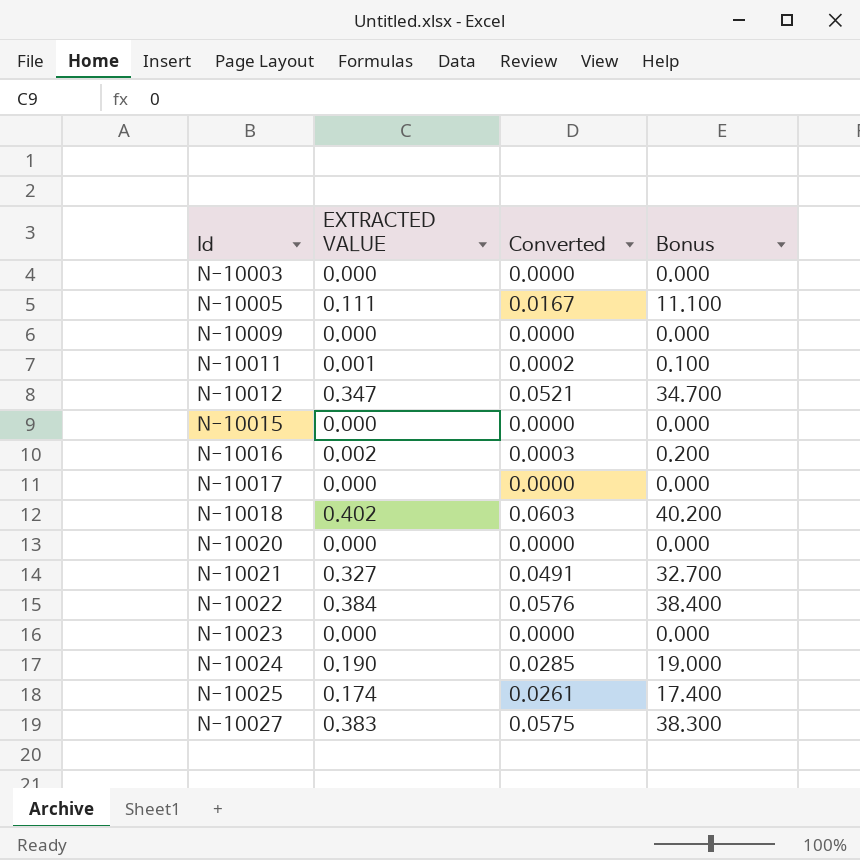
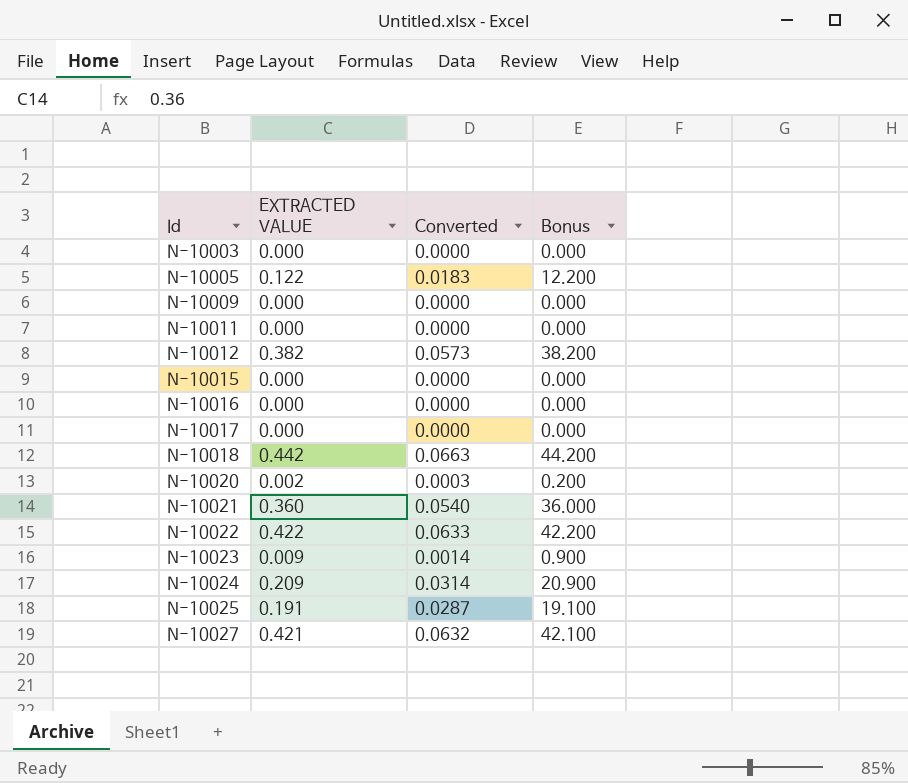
N-10005 | EXTRACTED VALUE: 0.111 -> 0.122
N-10005 | Converted: 0.0167 -> 0.0183
N-10005 | Bonus: 11.100 -> 12.200
N-10011 | EXTRACTED VALUE: 0.001 -> 0.000
N-10011 | Converted: 0.0002 -> 0.0000
N-10011 | Bonus: 0.100 -> 0.000
N-10012 | EXTRACTED VALUE: 0.347 -> 0.382
N-10012 | Converted: 0.0521 -> 0.0573
N-10012 | Bonus: 34.700 -> 38.200
N-10016 | EXTRACTED VALUE: 0.002 -> 0.000
N-10016 | Converted: 0.0003 -> 0.0000
N-10016 | Bonus: 0.200 -> 0.000
N-10018 | EXTRACTED VALUE: 0.402 -> 0.442
N-10018 | Converted: 0.0603 -> 0.0663
N-10018 | Bonus: 40.200 -> 44.200
N-10020 | EXTRACTED VALUE: 0.000 -> 0.002
N-10020 | Converted: 0.0000 -> 0.0003
N-10020 | Bonus: 0.000 -> 0.200
N-10021 | EXTRACTED VALUE: 0.327 -> 0.360
N-10021 | Converted: 0.0491 -> 0.0540
N-10021 | Bonus: 32.700 -> 36.000
N-10022 | EXTRACTED VALUE: 0.384 -> 0.422
N-10022 | Converted: 0.0576 -> 0.0633
N-10022 | Bonus: 38.400 -> 42.200
N-10023 | EXTRACTED VALUE: 0.000 -> 0.009
N-10023 | Converted: 0.0000 -> 0.0014
N-10023 | Bonus: 0.000 -> 0.900
N-10024 | EXTRACTED VALUE: 0.190 -> 0.209
N-10024 | Converted: 0.0285 -> 0.0314
N-10024 | Bonus: 19.000 -> 20.900
N-10025 | EXTRACTED VALUE: 0.174 -> 0.191
N-10025 | Converted: 0.0261 -> 0.0287
N-10025 | Bonus: 17.400 -> 19.100
N-10027 | EXTRACTED VALUE: 0.383 -> 0.421
N-10027 | Converted: 0.0575 -> 0.0632
N-10027 | Bonus: 38.300 -> 42.100

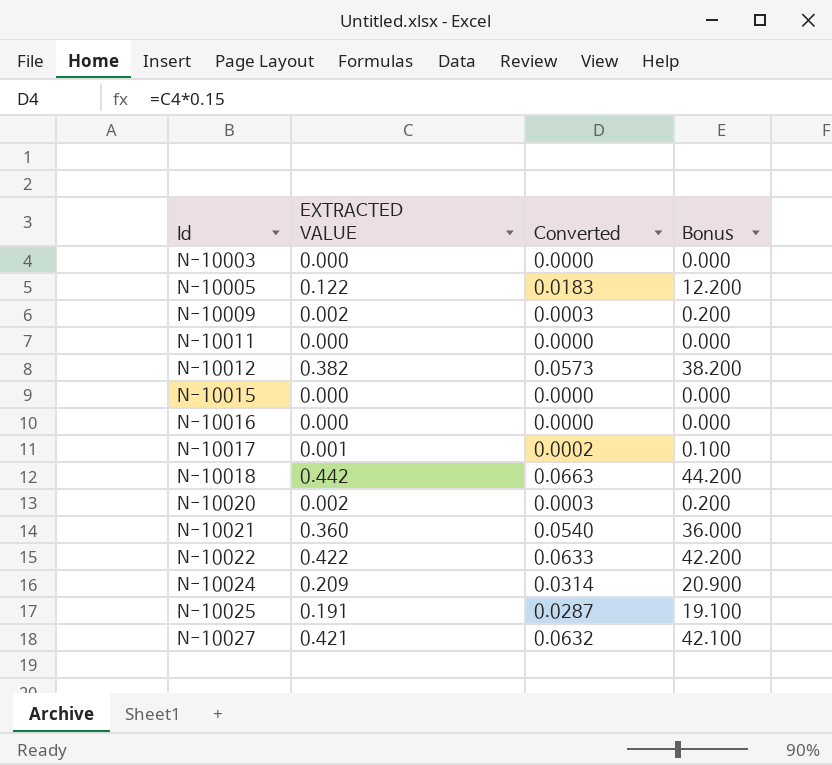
row N-10023: 0.009 | 0.0014 | 0.900 -> none
N-10009 | EXTRACTED VALUE: 0.000 -> 0.002
N-10009 | Converted: 0.0000 -> 0.0003
N-10009 | Bonus: 0.000 -> 0.200
N-10017 | EXTRACTED VALUE: 0.000 -> 0.001
N-10017 | Converted: 0.0000 -> 0.0002
N-10017 | Bonus: 0.000 -> 0.100

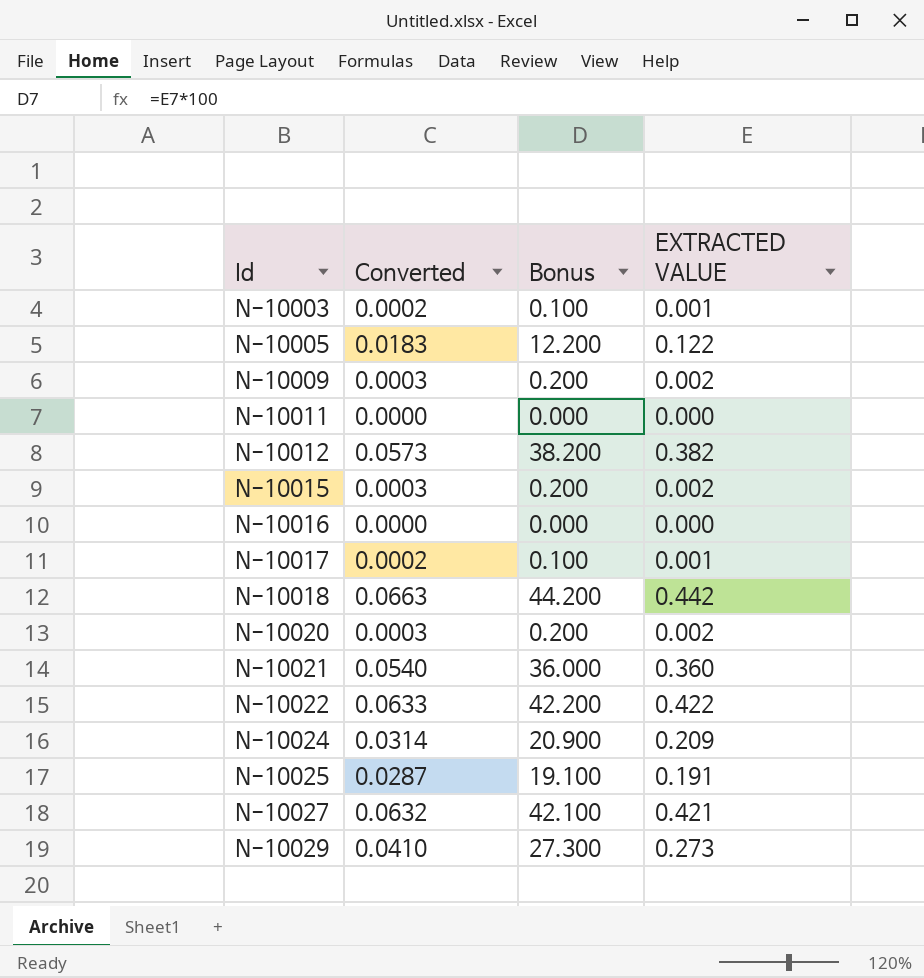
column EXTRACTED VALUE | position: 2 -> 4
N-10003 | Converted: 0.0000 -> 0.0002
N-10003 | Bonus: 0.000 -> 0.100
N-10003 | EXTRACTED VALUE: 0.000 -> 0.001
N-10015 | Converted: 0.0000 -> 0.0003
N-10015 | Bonus: 0.000 -> 0.200
N-10015 | EXTRACTED VALUE: 0.000 -> 0.002
row N-10029: none -> 0.0410 | 27.300 | 0.273

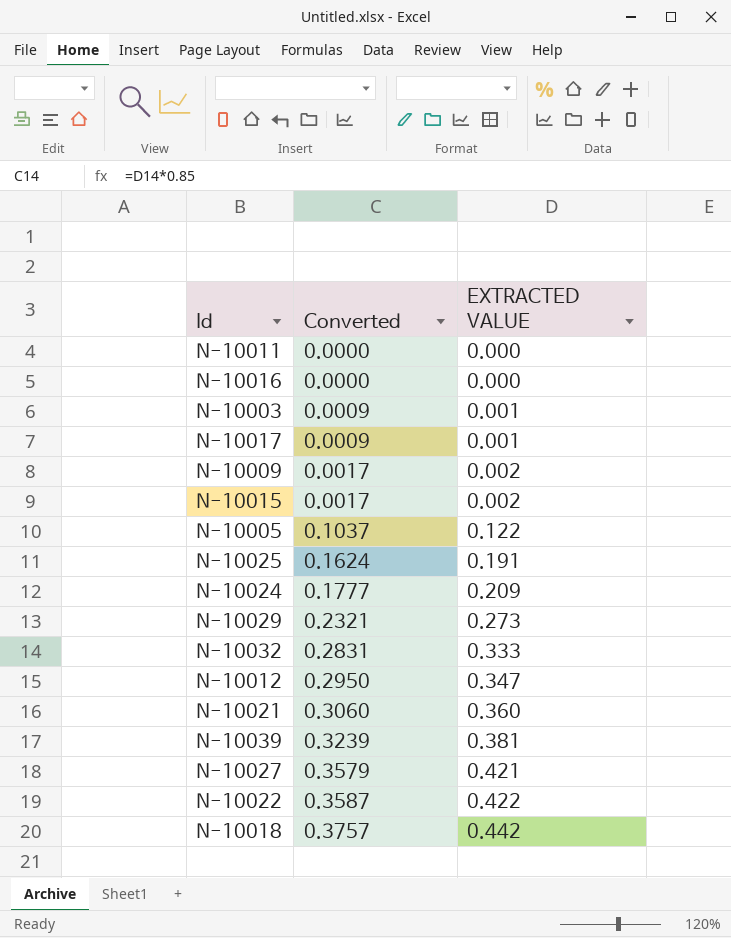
row order: Id ascending -> Converted ascending
column Bonus | formula: [EXTRACTED VALUE] * 100 -> none
column Converted | formula: [EXTRACTED VALUE] * 0.15 -> [EXTRACTED VALUE] * 0.85
row N-10020: 0.0003 | 0.200 | 0.002 -> none
row N-10032: none -> 0.2831 | 0.333
N-10012 | EXTRACTED VALUE: 0.382 -> 0.347
row N-10039: none -> 0.3239 | 0.381

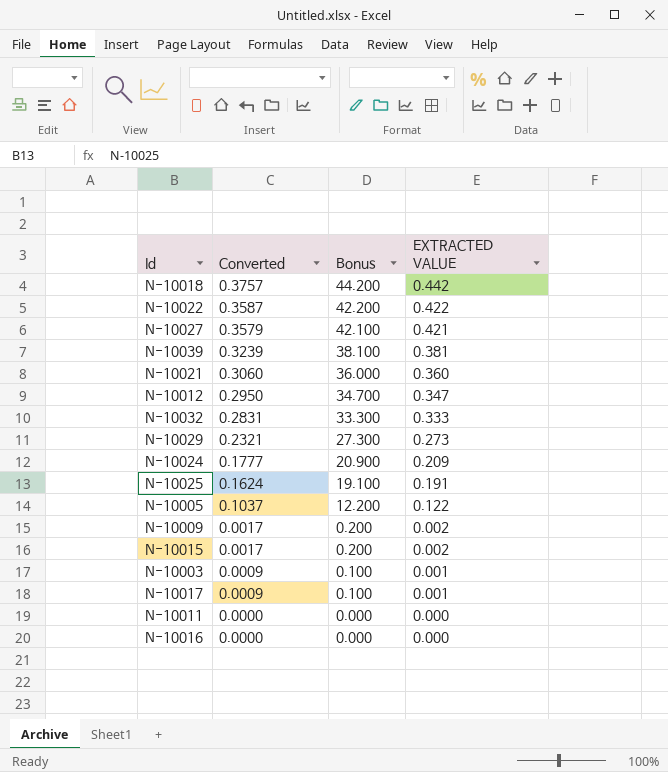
row order: Converted ascending -> Converted descending
column Bonus | formula: none -> [EXTRACTED VALUE] * 100

